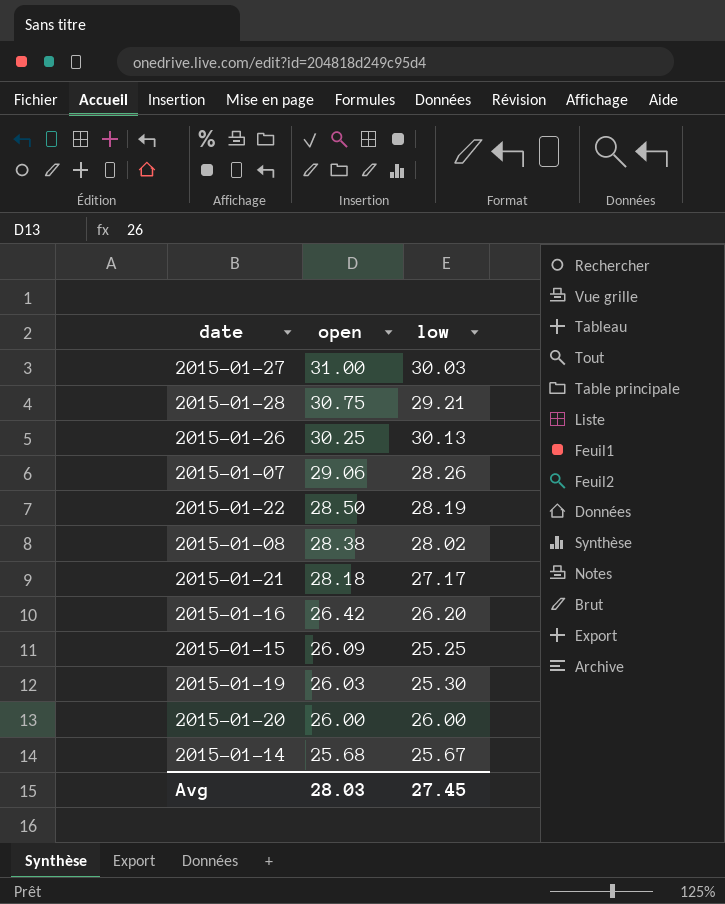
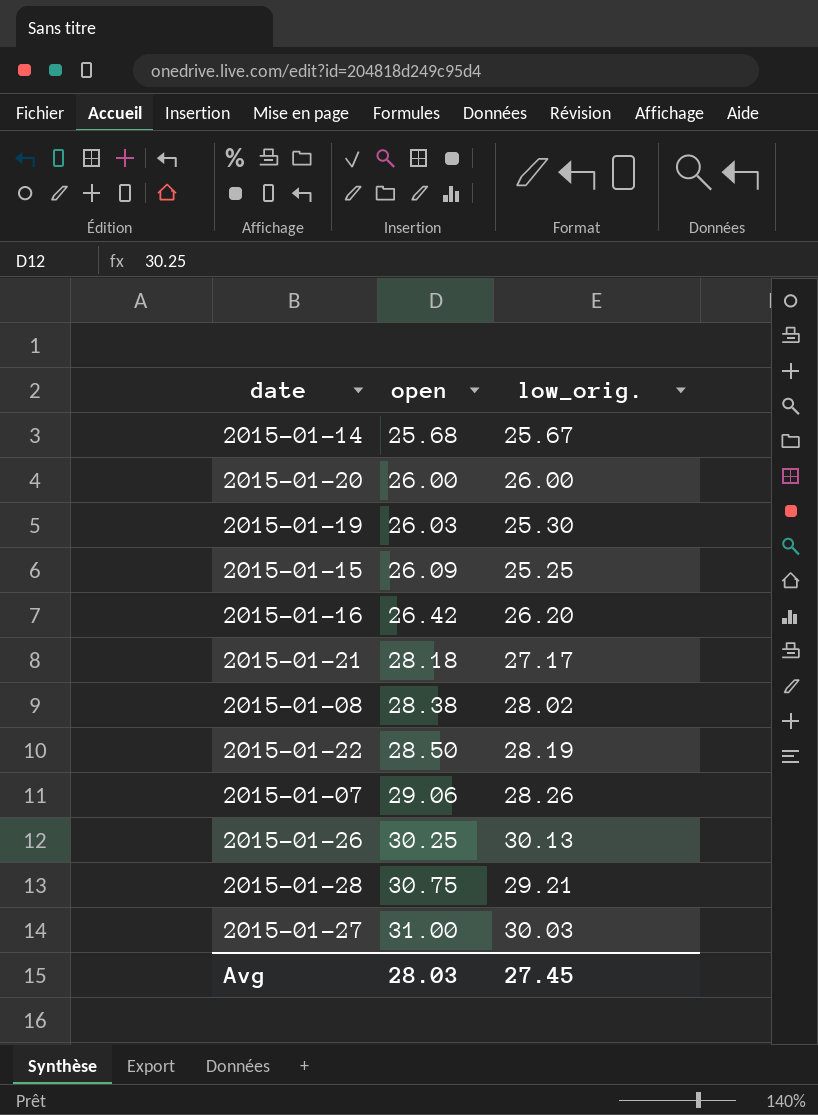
row order: open descending -> open ascending
column name: low -> low_orig.

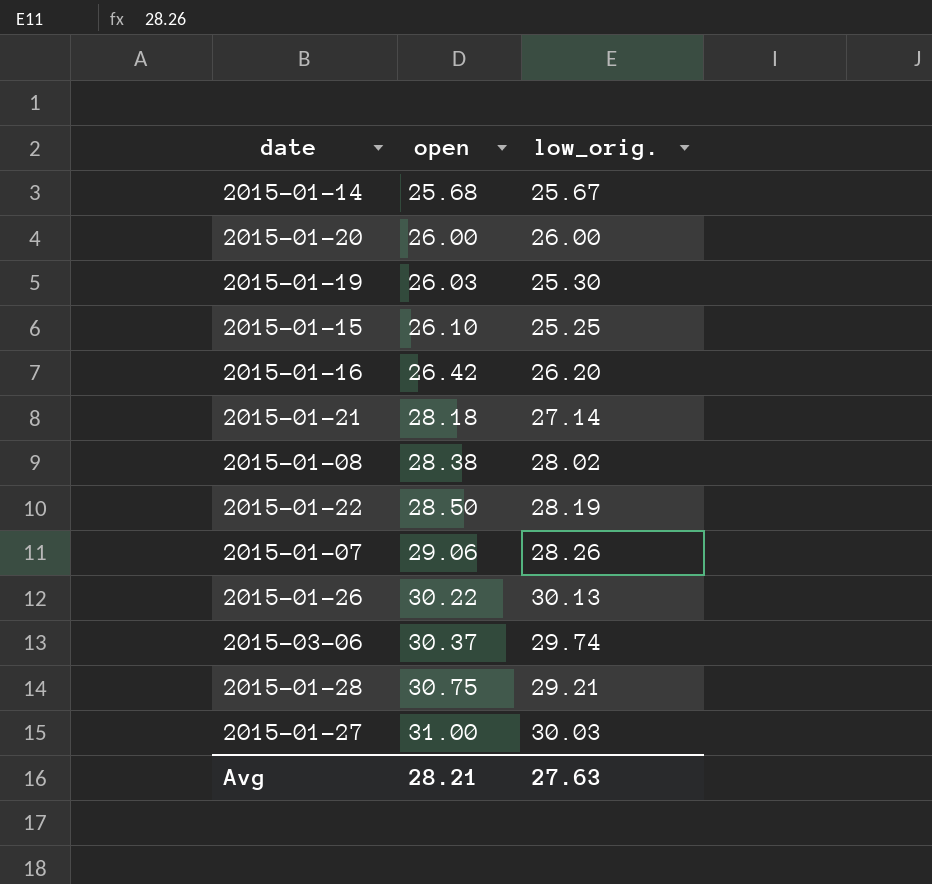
2015-01-15 | open: 26.09 -> 26.10
2015-01-21 | low_orig.: 27.17 -> 27.14
2015-01-26 | open: 30.25 -> 30.22
row 2015-03-06: none -> 30.37 | 29.74
Avg | open: 28.03 -> 28.21
Avg | low_orig.: 27.45 -> 27.63

